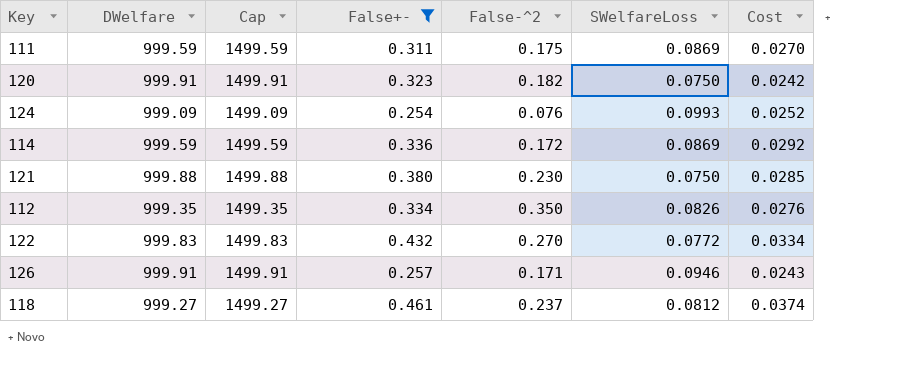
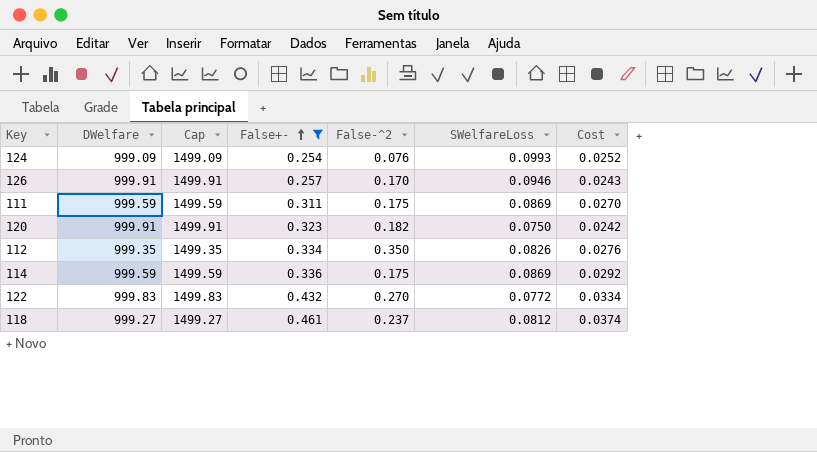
row order: none -> False+- ascending
row 121: 999.88 | 1499.88 | 0.380 | 0.230 | 0.0750 | 0.0285 -> none
126 | False-^2: 0.171 -> 0.170
114 | False-^2: 0.172 -> 0.175

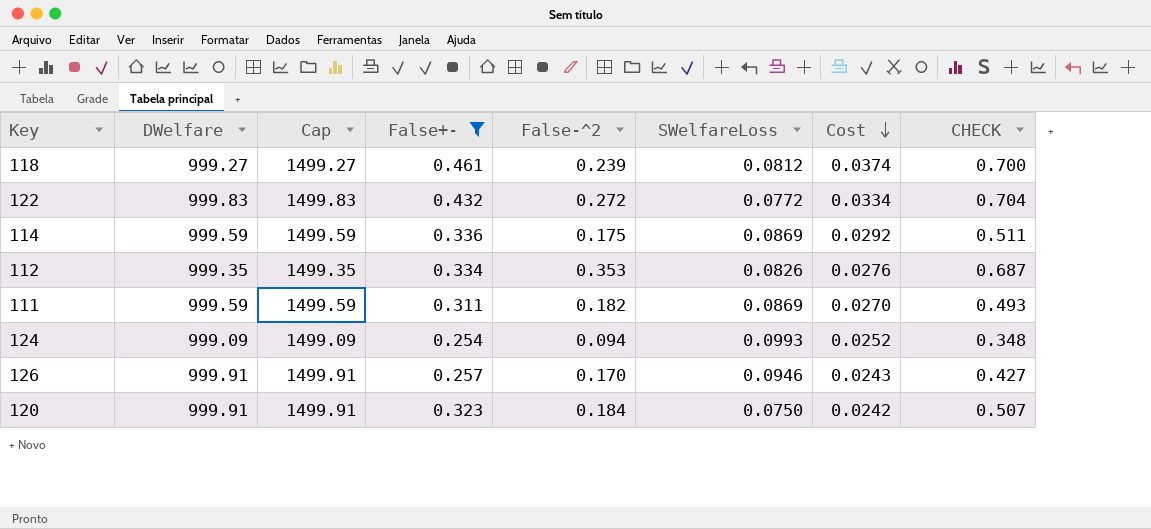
row order: False+- ascending -> Cost descending
column CHECK | formula: none -> [False+-] + [False-^2]
118 | False-^2: 0.237 -> 0.239
122 | False-^2: 0.270 -> 0.272
112 | False-^2: 0.350 -> 0.353
111 | False-^2: 0.175 -> 0.182
124 | False-^2: 0.076 -> 0.094
120 | False-^2: 0.182 -> 0.184

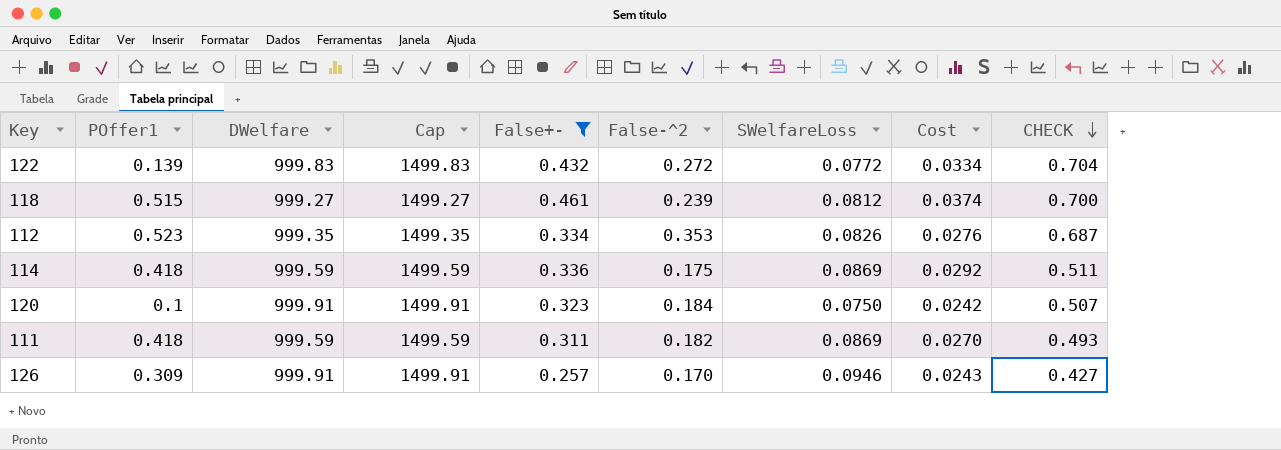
row order: Cost descending -> CHECK descending
column POffer1 | position: none -> 2
row 124: 999.09 | 1499.09 | 0.254 | 0.094 | 0.0993 | 0.0252 | 0.348 -> none

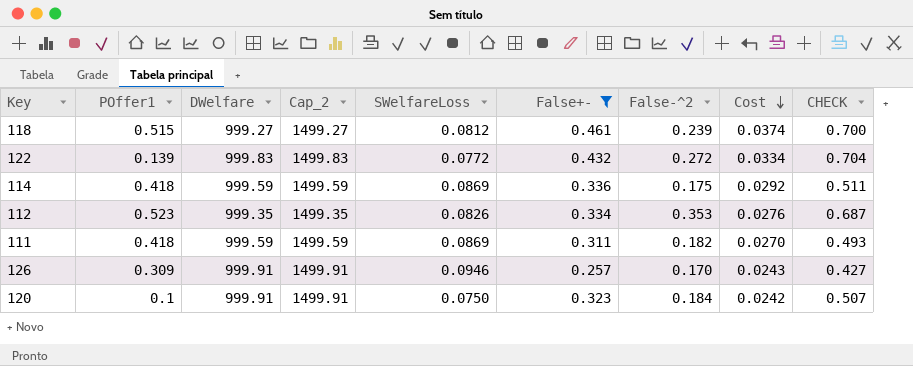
row order: CHECK descending -> Cost descending
column name: Cap -> Cap_2
column SWelfareLoss | position: 7 -> 5

